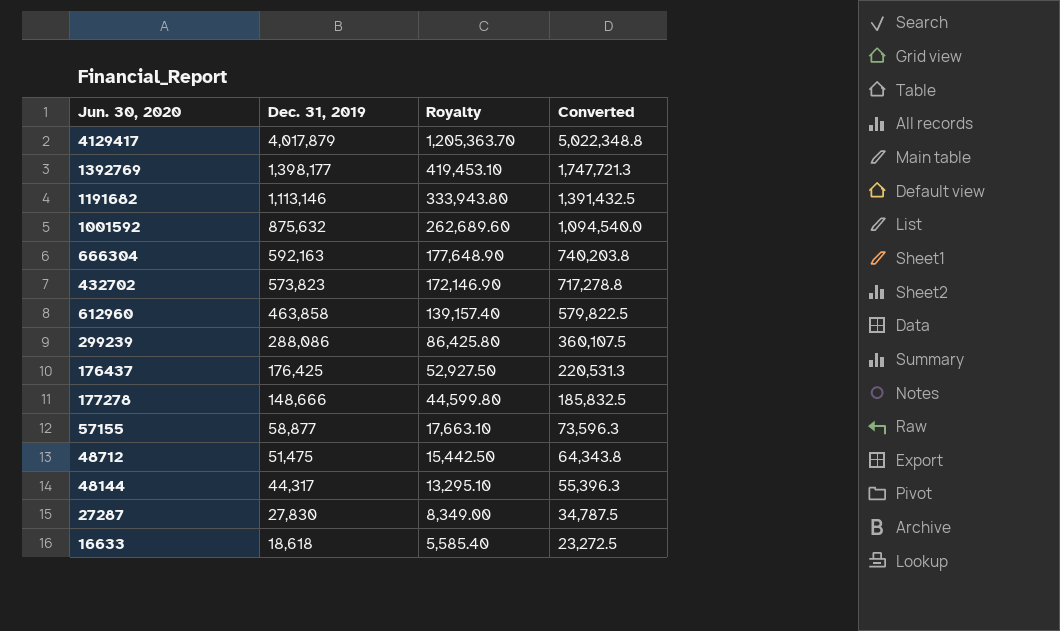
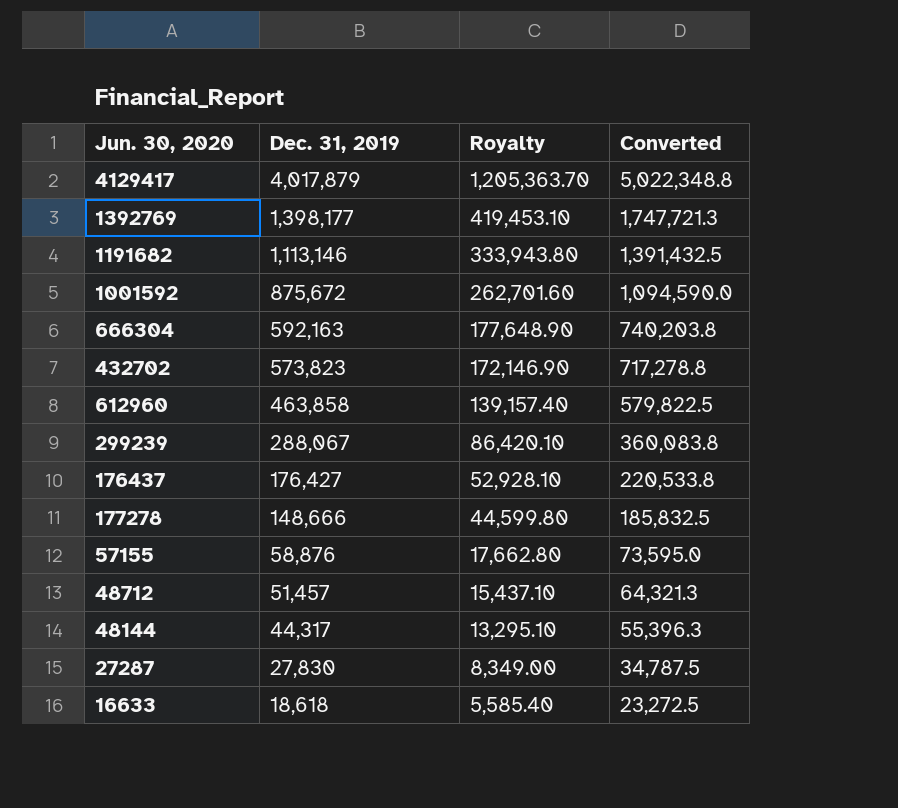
1001592 | Dec. 31, 2019: 875,632 -> 875,672
1001592 | Royalty: 262,689.60 -> 262,701.60
1001592 | Converted: 1,094,540.0 -> 1,094,590.0
299239 | Dec. 31, 2019: 288,086 -> 288,067
299239 | Royalty: 86,425.80 -> 86,420.10
299239 | Converted: 360,107.5 -> 360,083.8
176437 | Dec. 31, 2019: 176,425 -> 176,427
176437 | Royalty: 52,927.50 -> 52,928.10
176437 | Converted: 220,531.3 -> 220,533.8
57155 | Dec. 31, 2019: 58,877 -> 58,876
57155 | Royalty: 17,663.10 -> 17,662.80
57155 | Converted: 73,596.3 -> 73,595.0
48712 | Dec. 31, 2019: 51,475 -> 51,457
48712 | Royalty: 15,442.50 -> 15,437.10
48712 | Converted: 64,343.8 -> 64,321.3

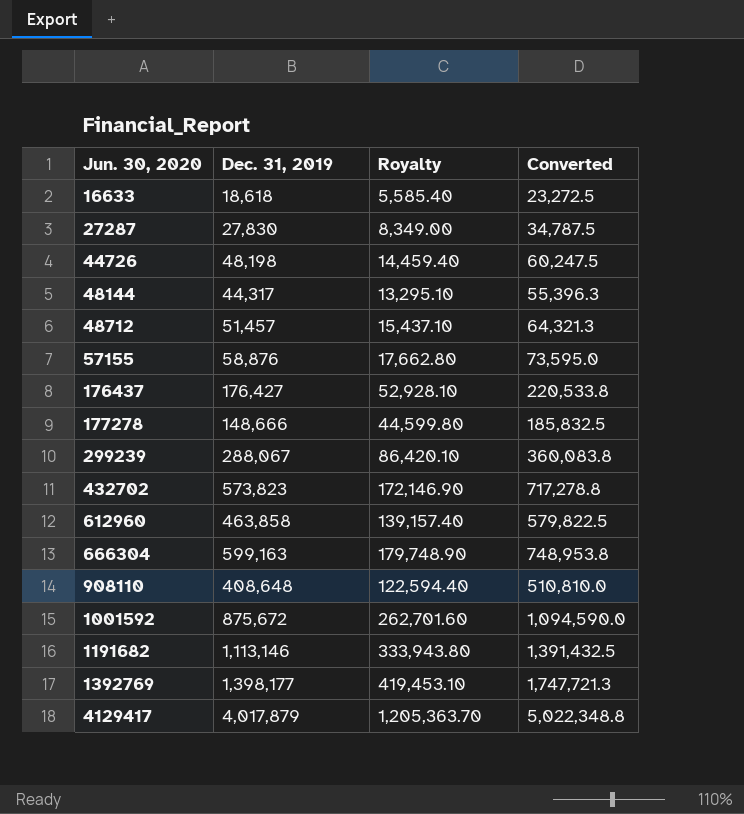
row order: Dec. 31, 2019 descending -> Jun. 30, 2020 ascending
row 44726: none -> 48,198 | 14,459.40 | 60,247.5
666304 | Dec. 31, 2019: 592,163 -> 599,163
666304 | Royalty: 177,648.90 -> 179,748.90
666304 | Converted: 740,203.8 -> 748,953.8
row 908110: none -> 408,648 | 122,594.40 | 510,810.0

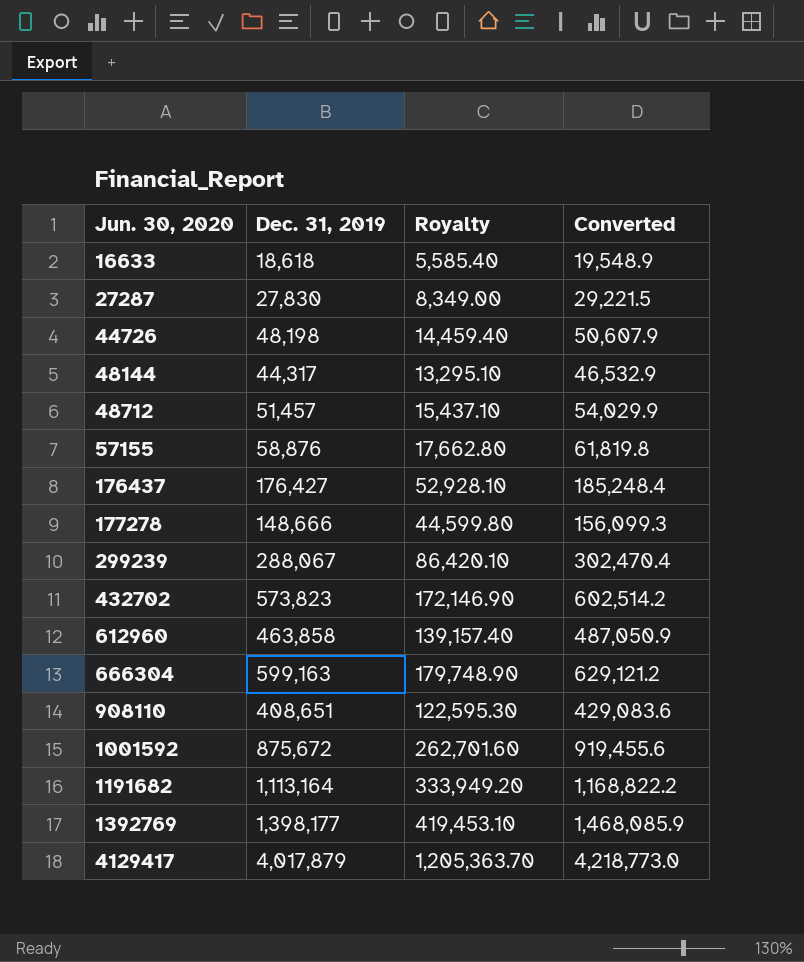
column Converted | formula: [Dec. 31, 2019] * 1.25 -> [Dec. 31, 2019] * 1.05
908110 | Dec. 31, 2019: 408,648 -> 408,651
908110 | Royalty: 122,594.40 -> 122,595.30
1191682 | Dec. 31, 2019: 1,113,146 -> 1,113,164
1191682 | Royalty: 333,943.80 -> 333,949.20

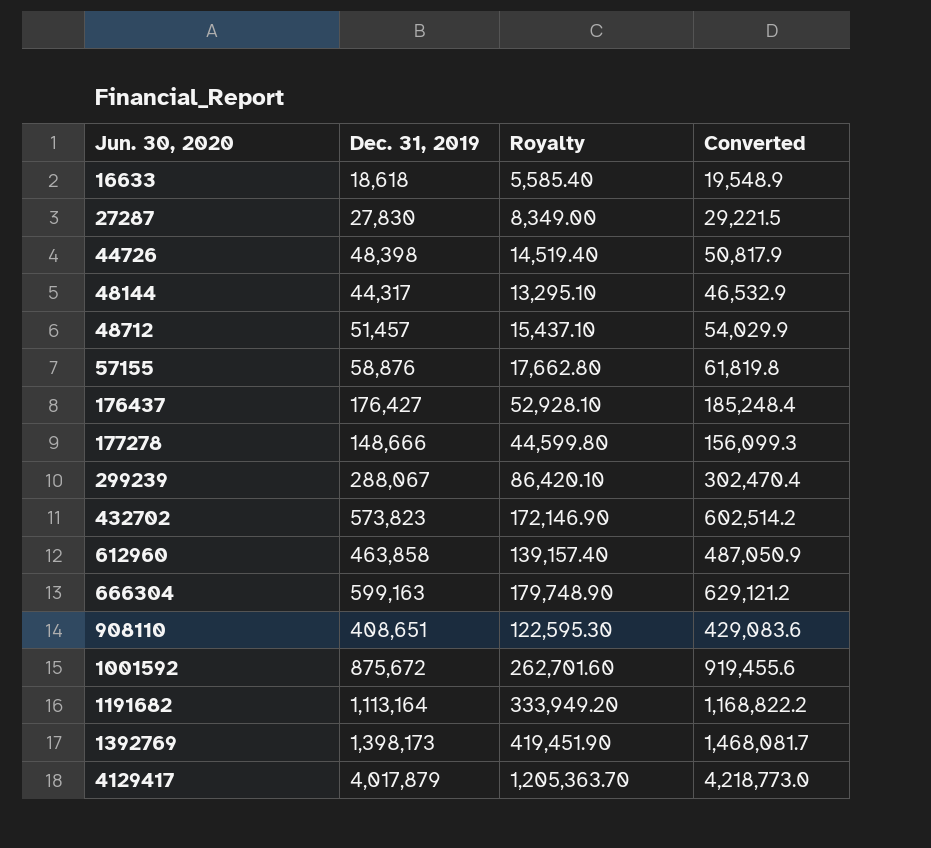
44726 | Dec. 31, 2019: 48,198 -> 48,398
44726 | Royalty: 14,459.40 -> 14,519.40
44726 | Converted: 50,607.9 -> 50,817.9
1392769 | Dec. 31, 2019: 1,398,177 -> 1,398,173
1392769 | Royalty: 419,453.10 -> 419,451.90
1392769 | Converted: 1,468,085.9 -> 1,468,081.7

